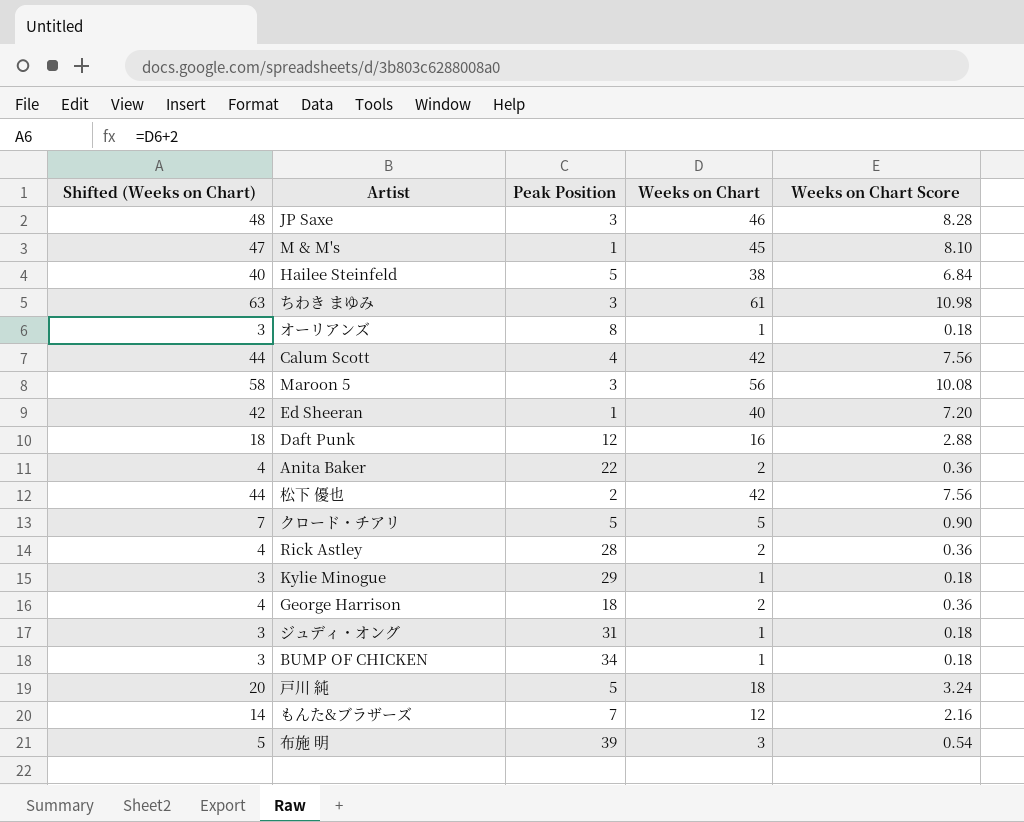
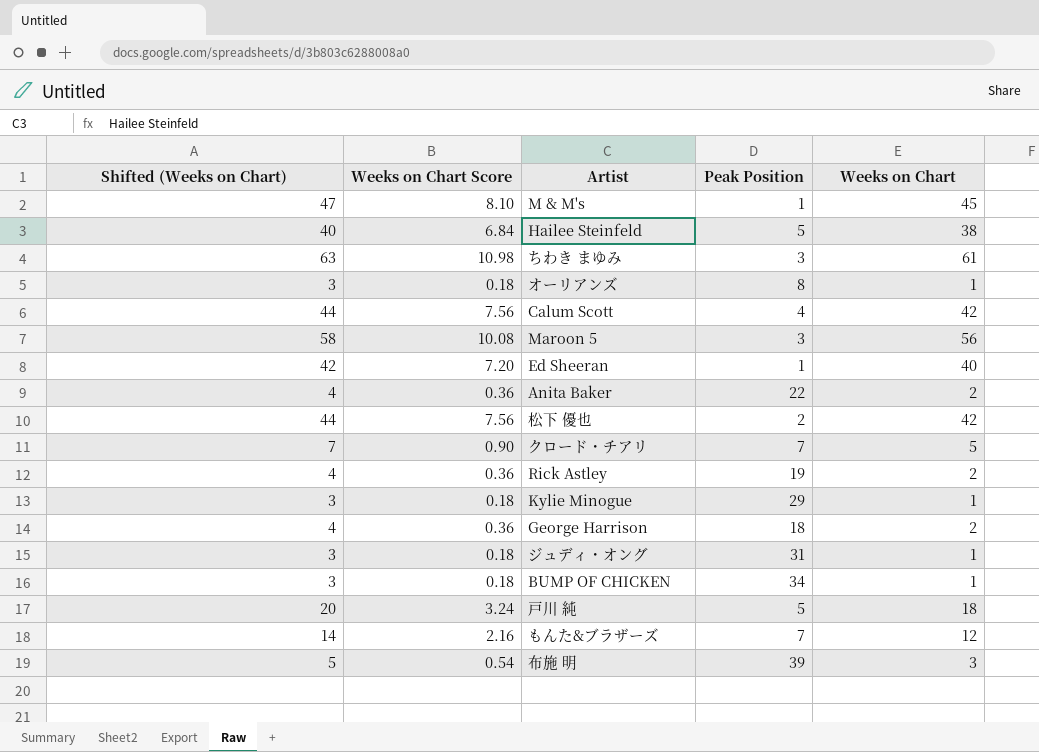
column Weeks on Chart Score | position: 5 -> 2
row JP Saxe: 48 | 3 | 46 | 8.28 -> none
row Daft Punk: 18 | 12 | 16 | 2.88 -> none
クロード・チアリ | Peak Position: 5 -> 7
Rick Astley | Peak Position: 28 -> 19

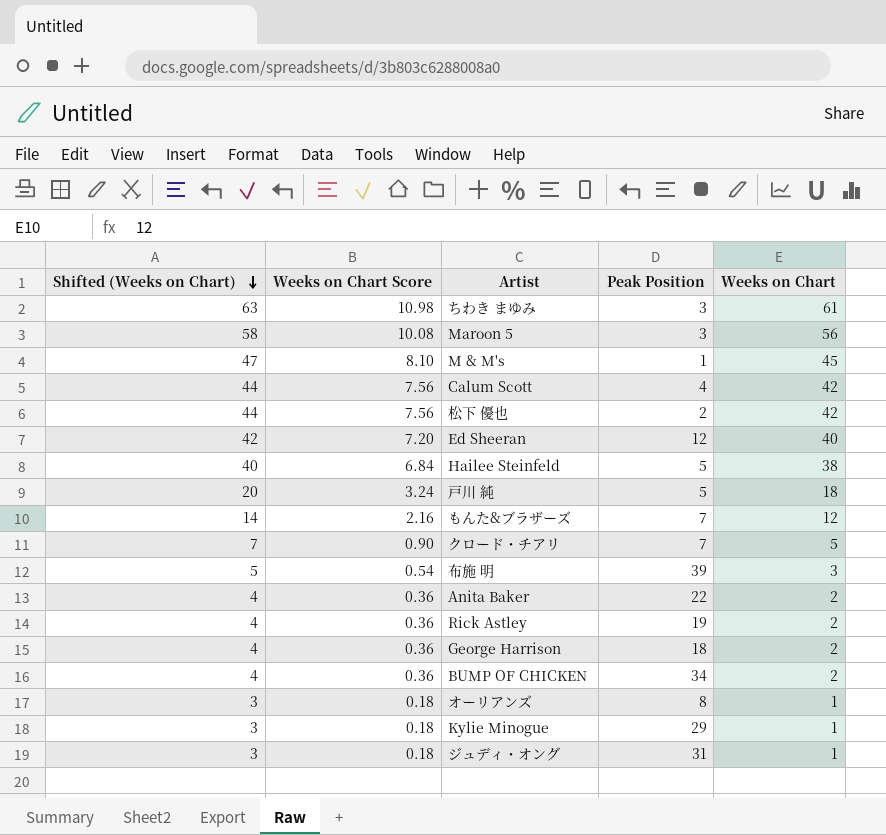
row order: none -> Shifted (Weeks on Chart) descending
Ed Sheeran | Peak Position: 1 -> 12
BUMP OF CHICKEN | Shifted (Weeks on Chart): 3 -> 4
BUMP OF CHICKEN | Weeks on Chart Score: 0.18 -> 0.36
BUMP OF CHICKEN | Weeks on Chart: 1 -> 2

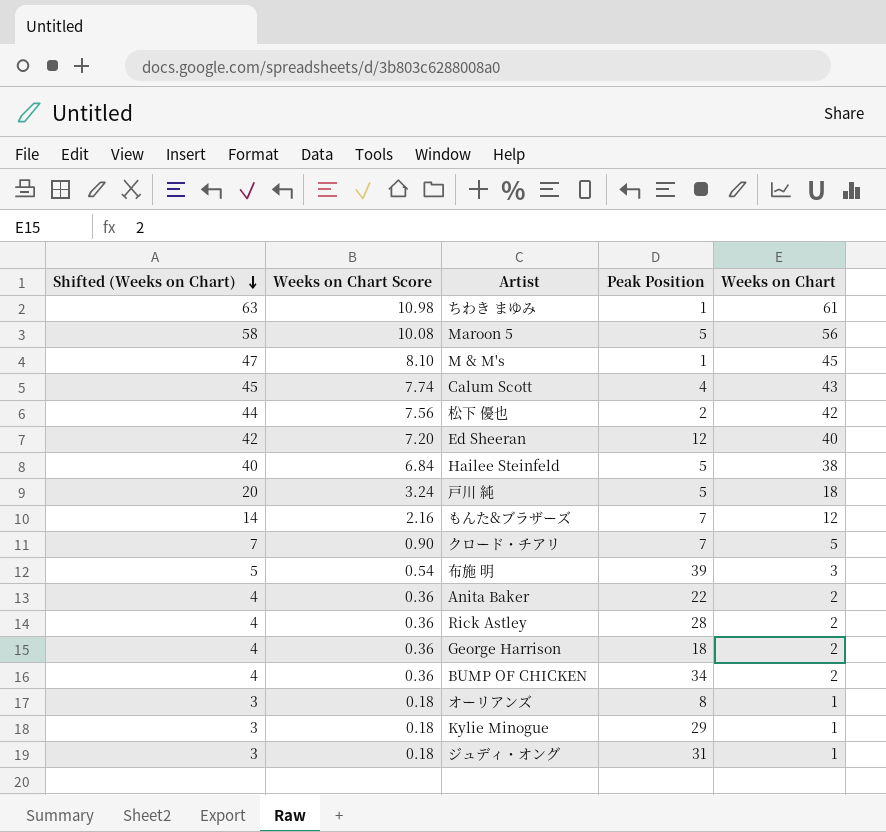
ちわき まゆみ | Peak Position: 3 -> 1
Maroon 5 | Peak Position: 3 -> 5
Calum Scott | Shifted (Weeks on Chart): 44 -> 45
Calum Scott | Weeks on Chart Score: 7.56 -> 7.74
Calum Scott | Weeks on Chart: 42 -> 43
Rick Astley | Peak Position: 19 -> 28

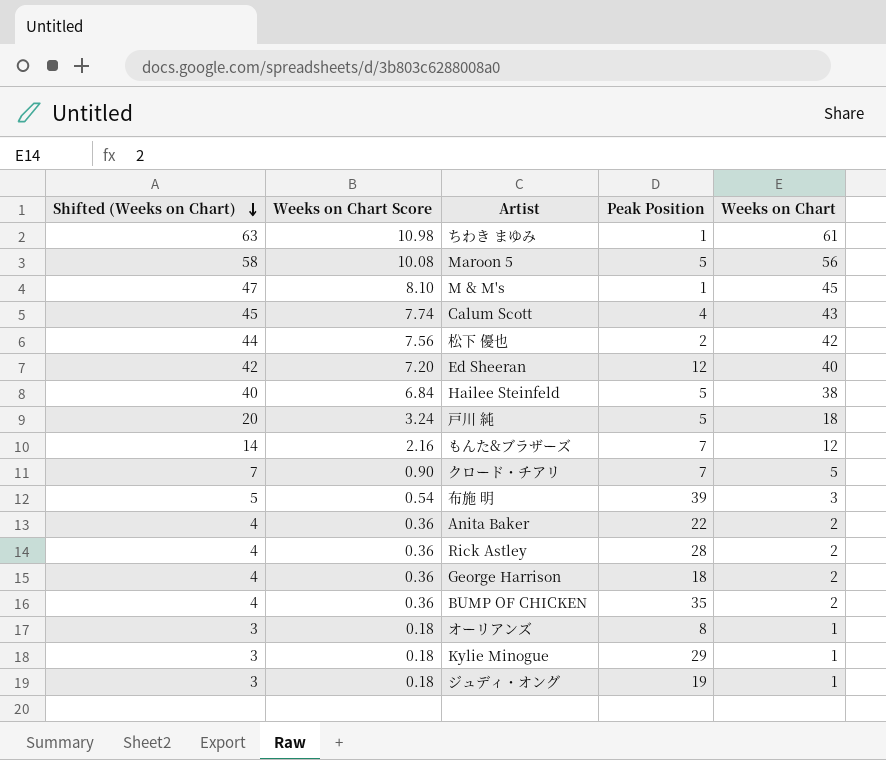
BUMP OF CHICKEN | Peak Position: 34 -> 35
ジュディ・オング | Peak Position: 31 -> 19

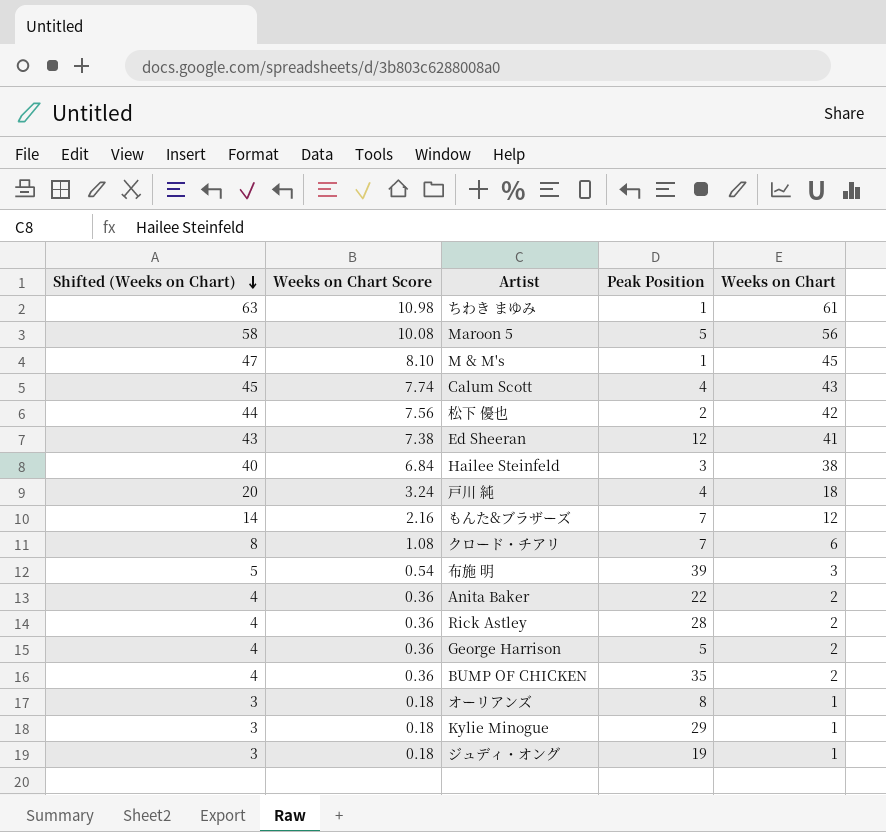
Ed Sheeran | Shifted (Weeks on Chart): 42 -> 43
Ed Sheeran | Weeks on Chart Score: 7.20 -> 7.38
Ed Sheeran | Weeks on Chart: 40 -> 41
Hailee Steinfeld | Peak Position: 5 -> 3
戸川 純 | Peak Position: 5 -> 4
クロード・チアリ | Shifted (Weeks on Chart): 7 -> 8
クロード・チアリ | Weeks on Chart Score: 0.90 -> 1.08
クロード・チアリ | Weeks on Chart: 5 -> 6
George Harrison | Peak Position: 18 -> 5

